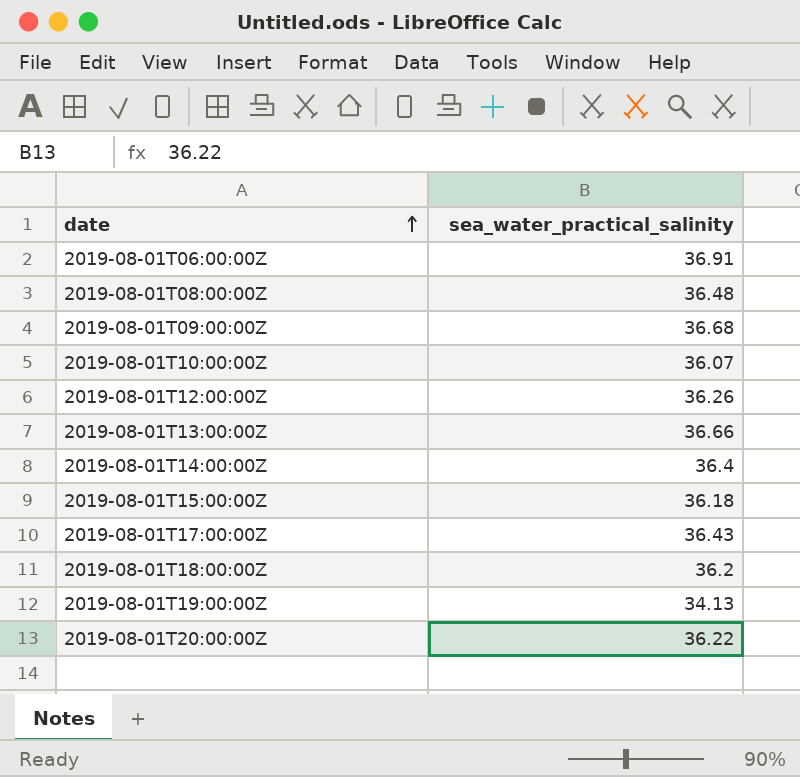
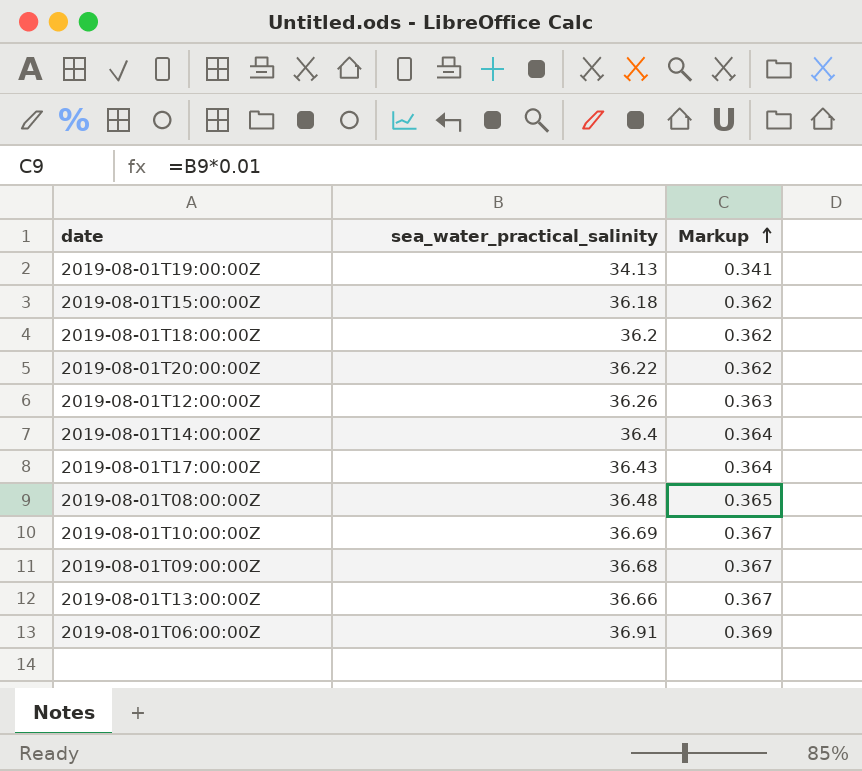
row order: date ascending -> Markup ascending
column Markup | formula: none -> [sea_water_practical_salinity] * 0.01
2019-08-01T10:00:00Z | sea_water_practical_salinity: 36.07 -> 36.69

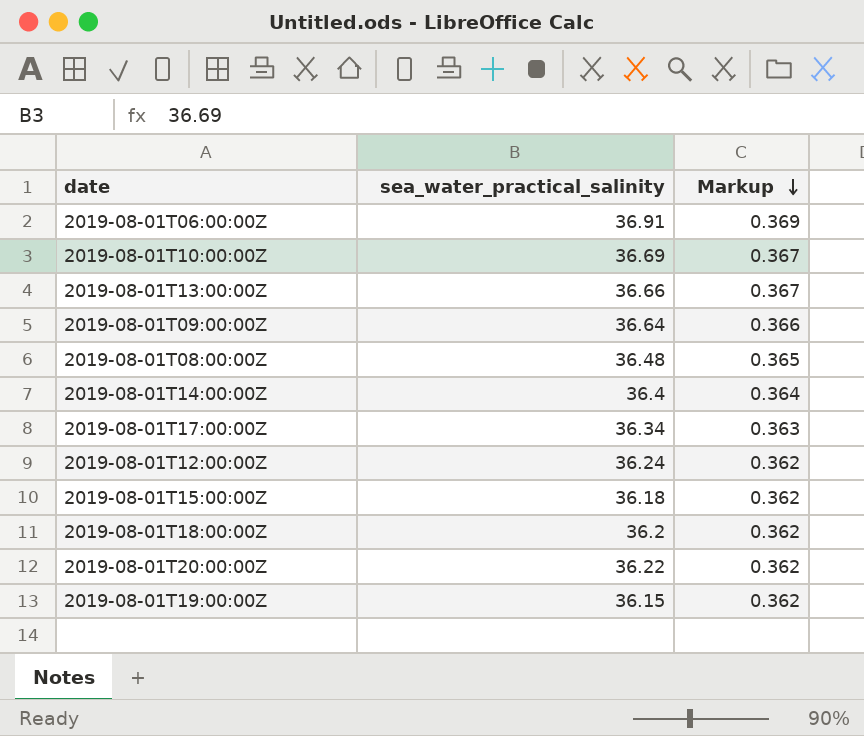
row order: Markup ascending -> Markup descending
2019-08-01T09:00:00Z | sea_water_practical_salinity: 36.68 -> 36.64
2019-08-01T09:00:00Z | Markup: 0.367 -> 0.366
2019-08-01T17:00:00Z | sea_water_practical_salinity: 36.43 -> 36.34
2019-08-01T17:00:00Z | Markup: 0.364 -> 0.363
2019-08-01T12:00:00Z | sea_water_practical_salinity: 36.26 -> 36.24
2019-08-01T12:00:00Z | Markup: 0.363 -> 0.362
2019-08-01T19:00:00Z | sea_water_practical_salinity: 34.13 -> 36.15
2019-08-01T19:00:00Z | Markup: 0.341 -> 0.362

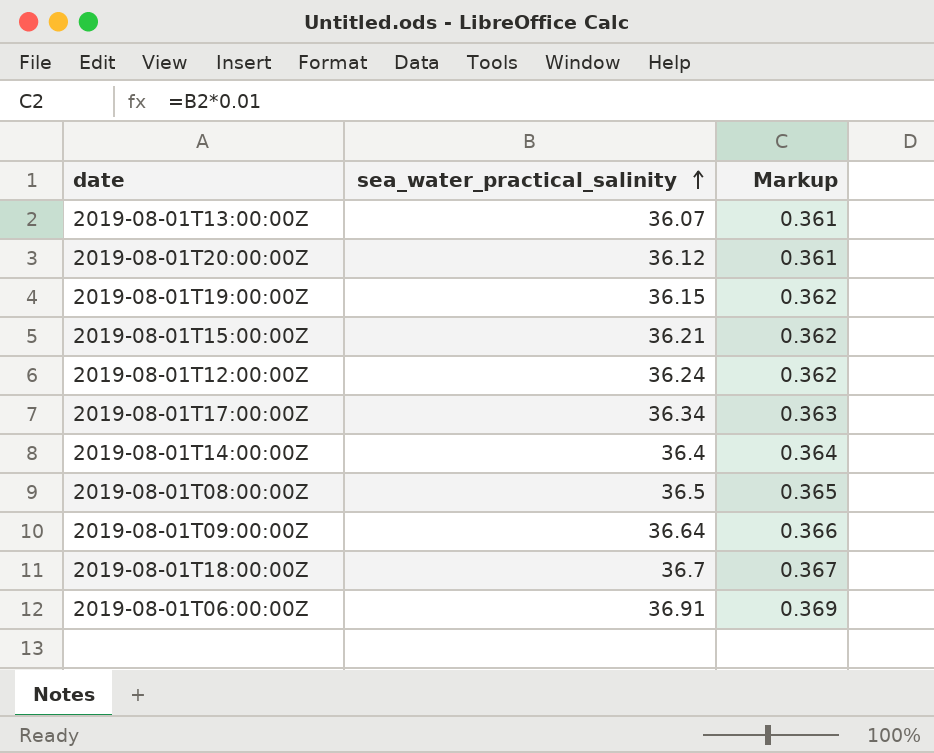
row order: Markup descending -> sea_water_practical_salinity ascending
row 2019-08-01T10:00:00Z: 36.69 | 0.367 -> none
2019-08-01T13:00:00Z | sea_water_practical_salinity: 36.66 -> 36.07
2019-08-01T13:00:00Z | Markup: 0.367 -> 0.361
2019-08-01T20:00:00Z | sea_water_practical_salinity: 36.22 -> 36.12
2019-08-01T20:00:00Z | Markup: 0.362 -> 0.361
2019-08-01T15:00:00Z | sea_water_practical_salinity: 36.18 -> 36.21
2019-08-01T08:00:00Z | sea_water_practical_salinity: 36.48 -> 36.5
2019-08-01T18:00:00Z | sea_water_practical_salinity: 36.2 -> 36.7
2019-08-01T18:00:00Z | Markup: 0.362 -> 0.367

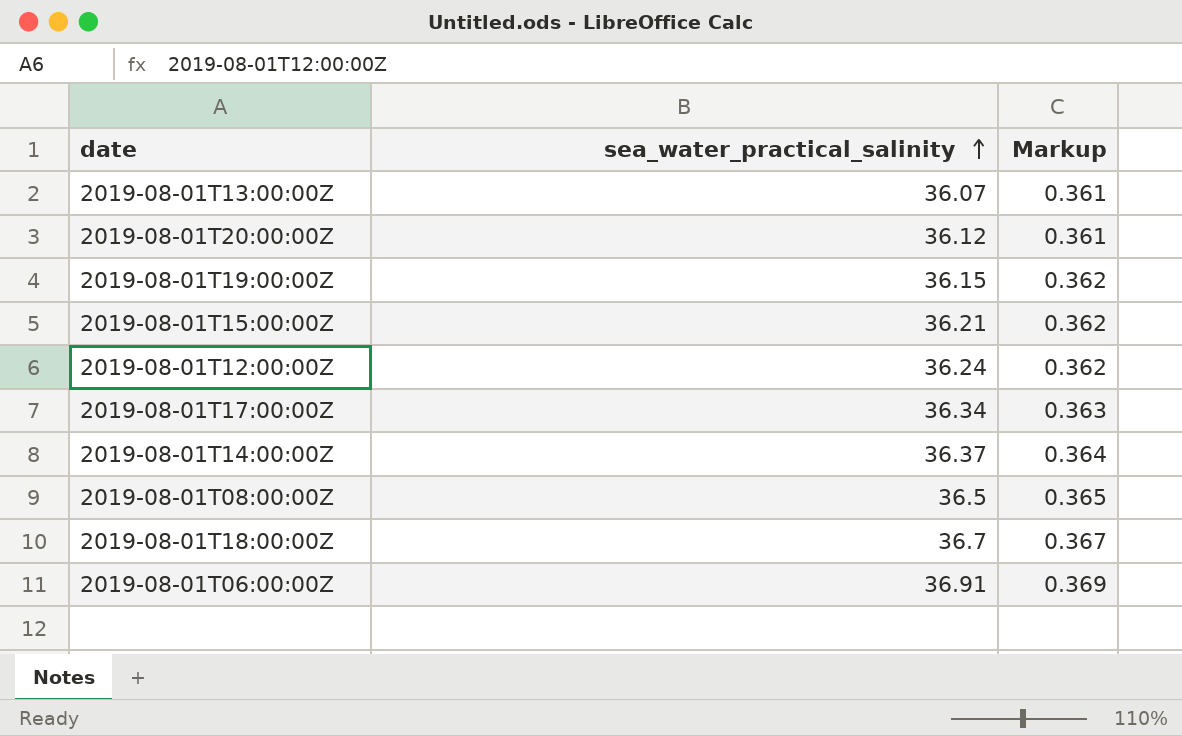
row 2019-08-01T09:00:00Z: 36.64 | 0.366 -> none
2019-08-01T14:00:00Z | sea_water_practical_salinity: 36.4 -> 36.37

